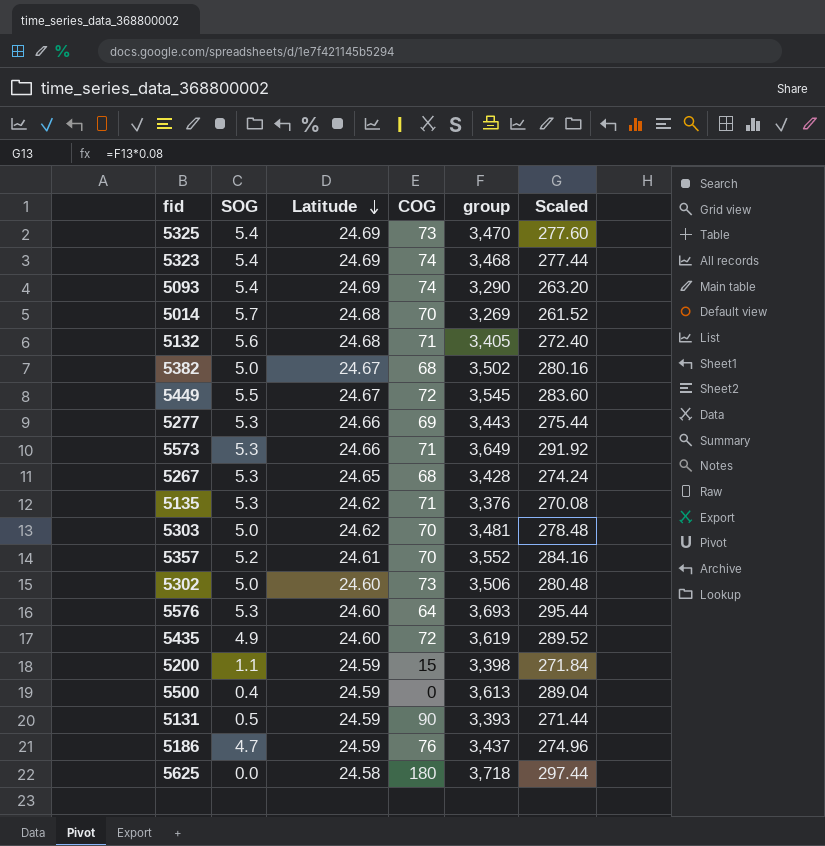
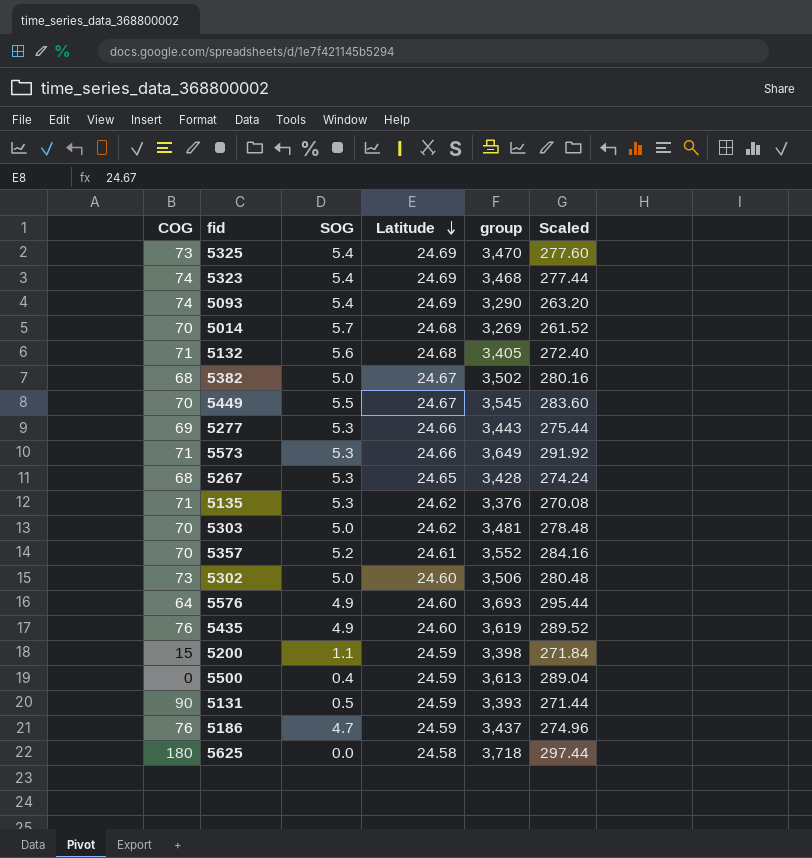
column COG | position: 4 -> 1
5449 | COG: 72 -> 70
5576 | SOG: 5.3 -> 4.9
5435 | COG: 72 -> 76

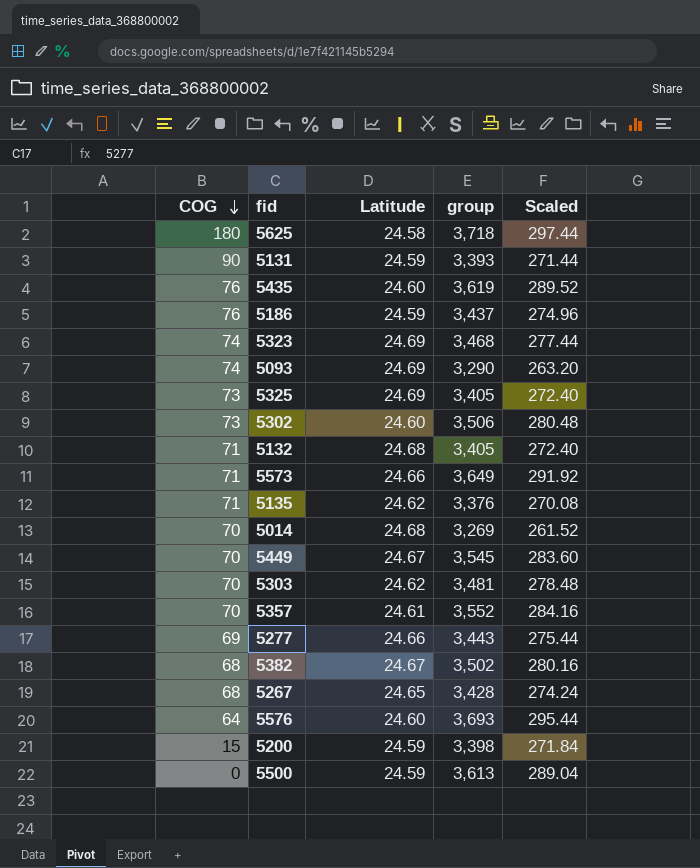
row order: Latitude descending -> COG descending
column SOG | position: 3 -> none
5325 | group: 3,470 -> 3,405
5325 | Scaled: 277.60 -> 272.40

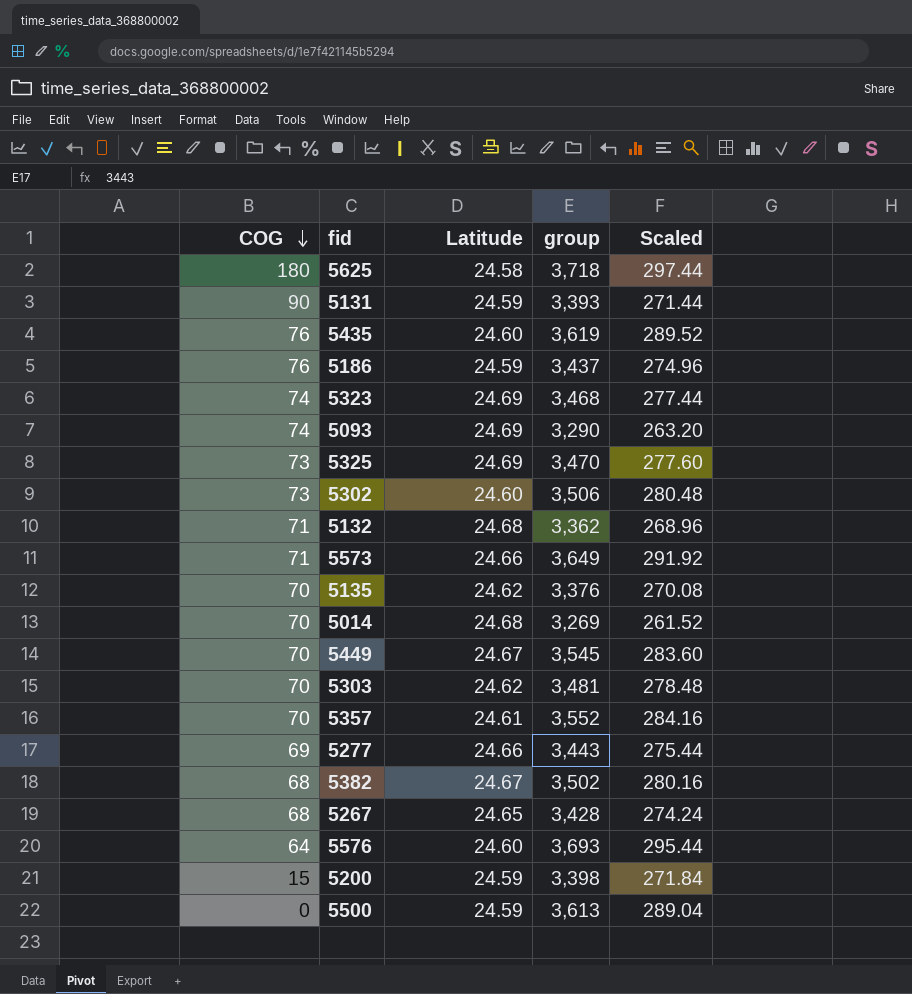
5325 | group: 3,405 -> 3,470
5325 | Scaled: 272.40 -> 277.60
5132 | group: 3,405 -> 3,362
5132 | Scaled: 272.40 -> 268.96
5135 | COG: 71 -> 70

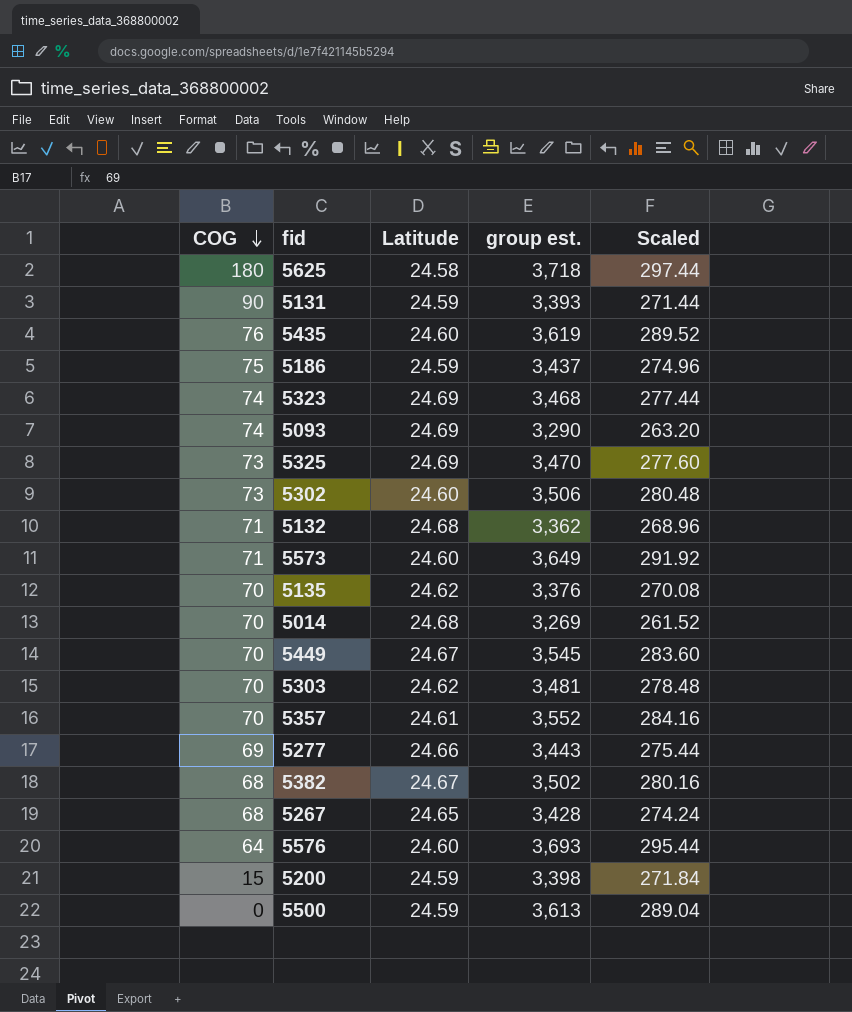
column name: group -> group est.
5186 | COG: 76 -> 75
5573 | Latitude: 24.66 -> 24.60

